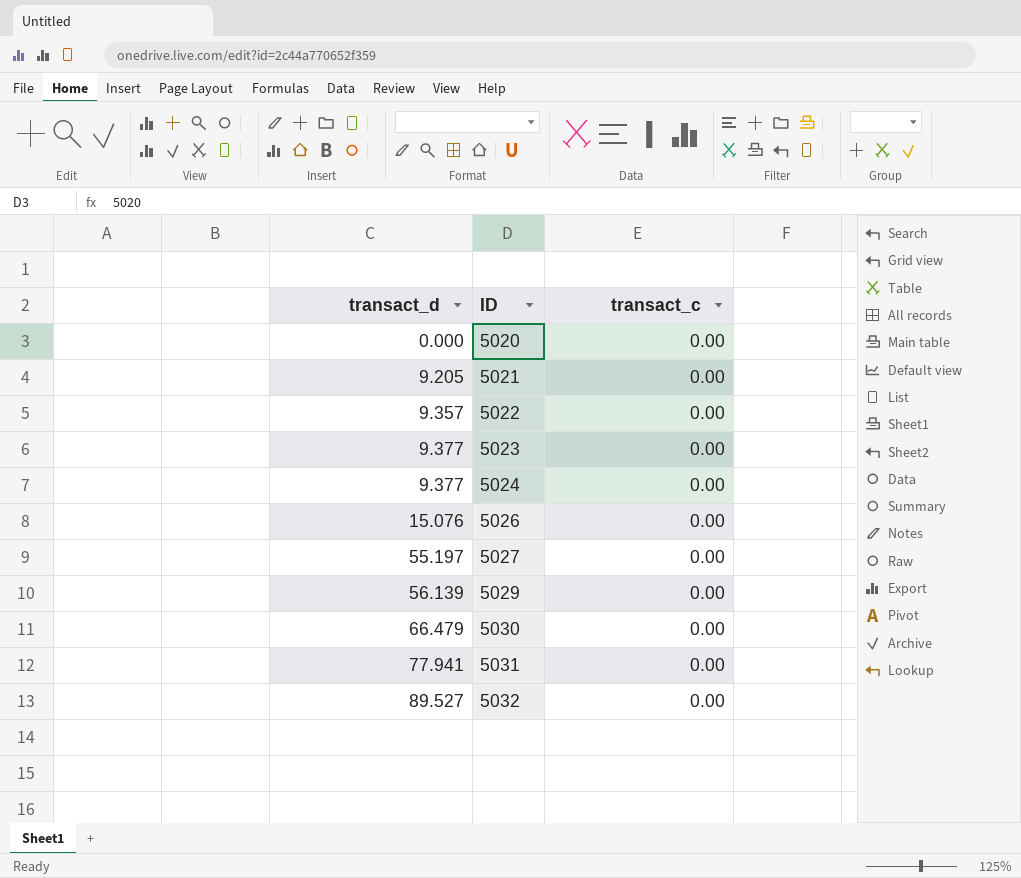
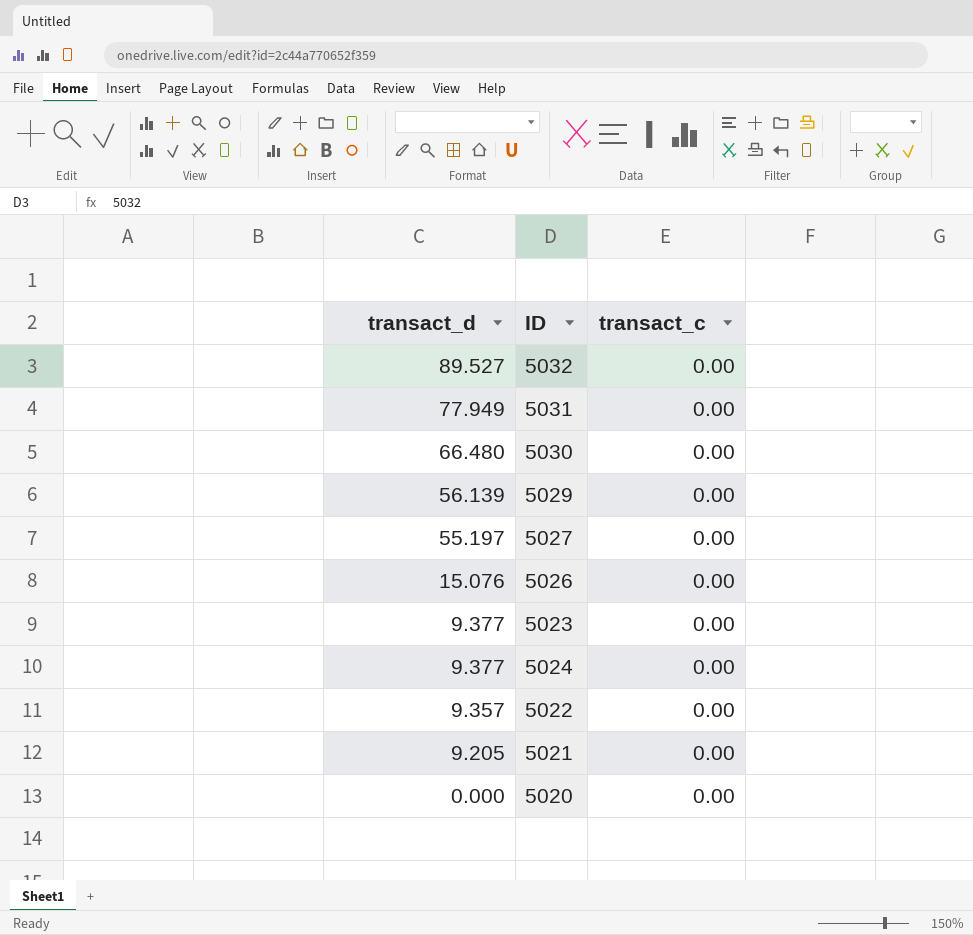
row order: transact_d ascending -> transact_d descending
5031 | transact_d: 77.941 -> 77.949
5030 | transact_d: 66.479 -> 66.480

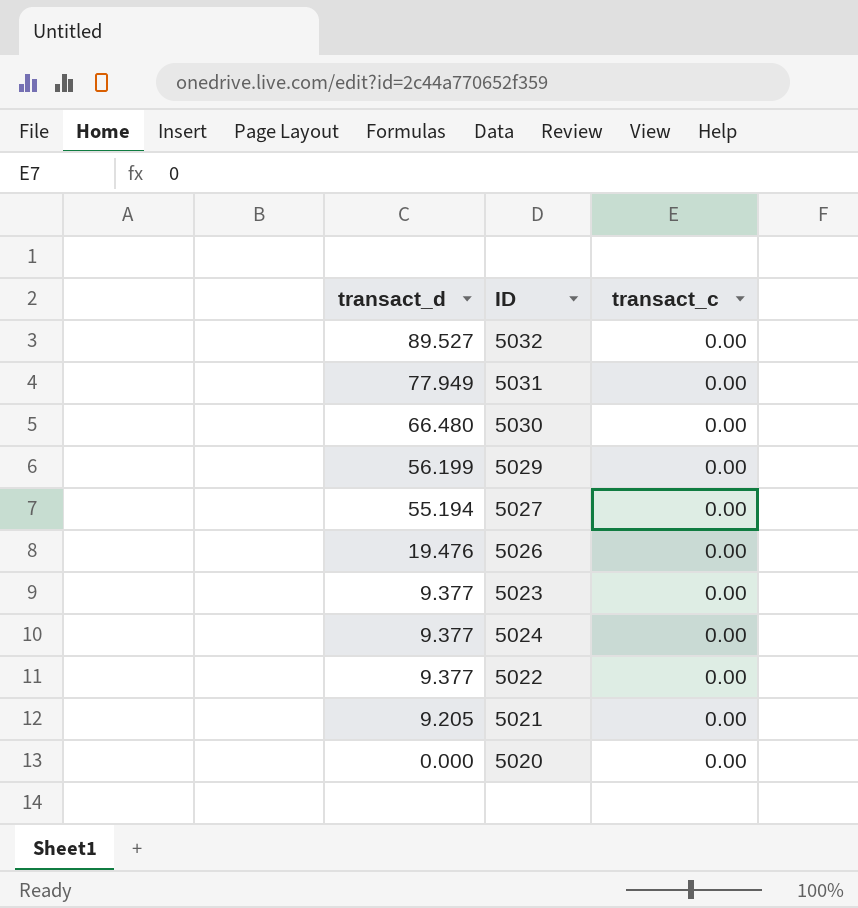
5029 | transact_d: 56.139 -> 56.199
5027 | transact_d: 55.197 -> 55.194
5026 | transact_d: 15.076 -> 19.476
5022 | transact_d: 9.357 -> 9.377

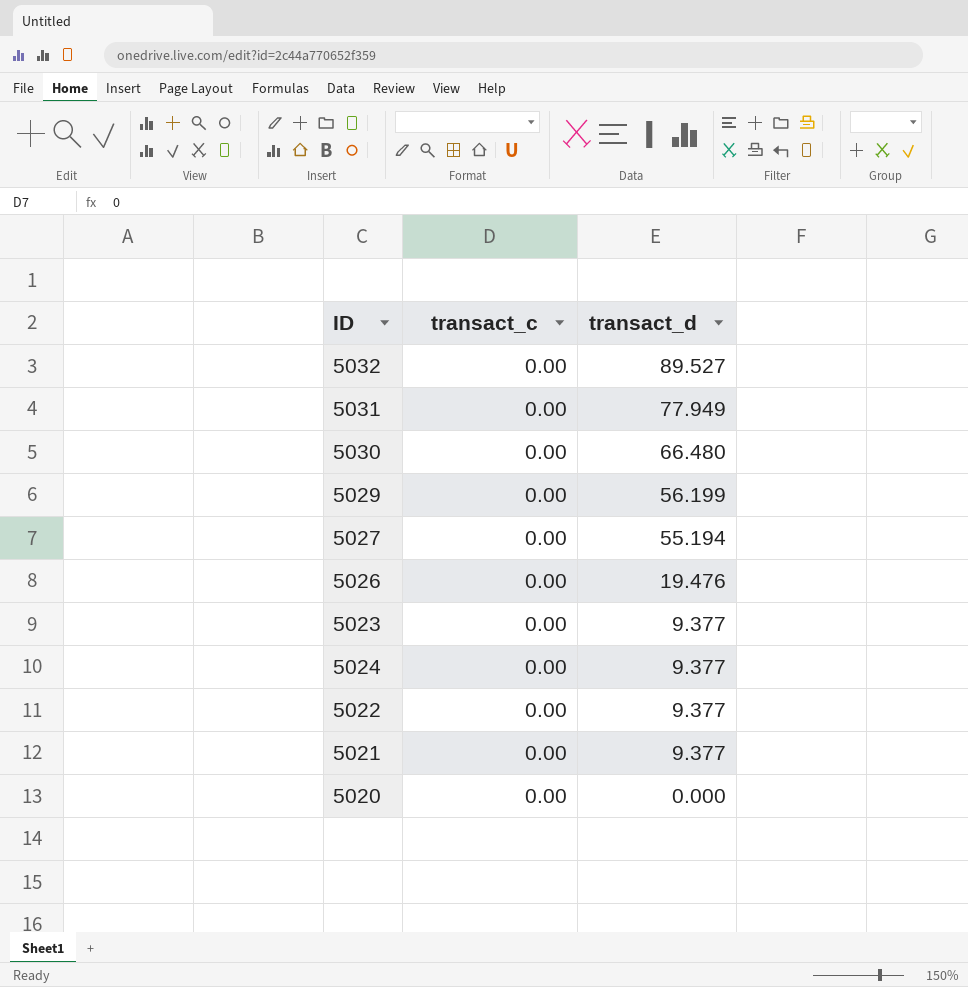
column transact_d | position: 1 -> 3
5021 | transact_d: 9.205 -> 9.377

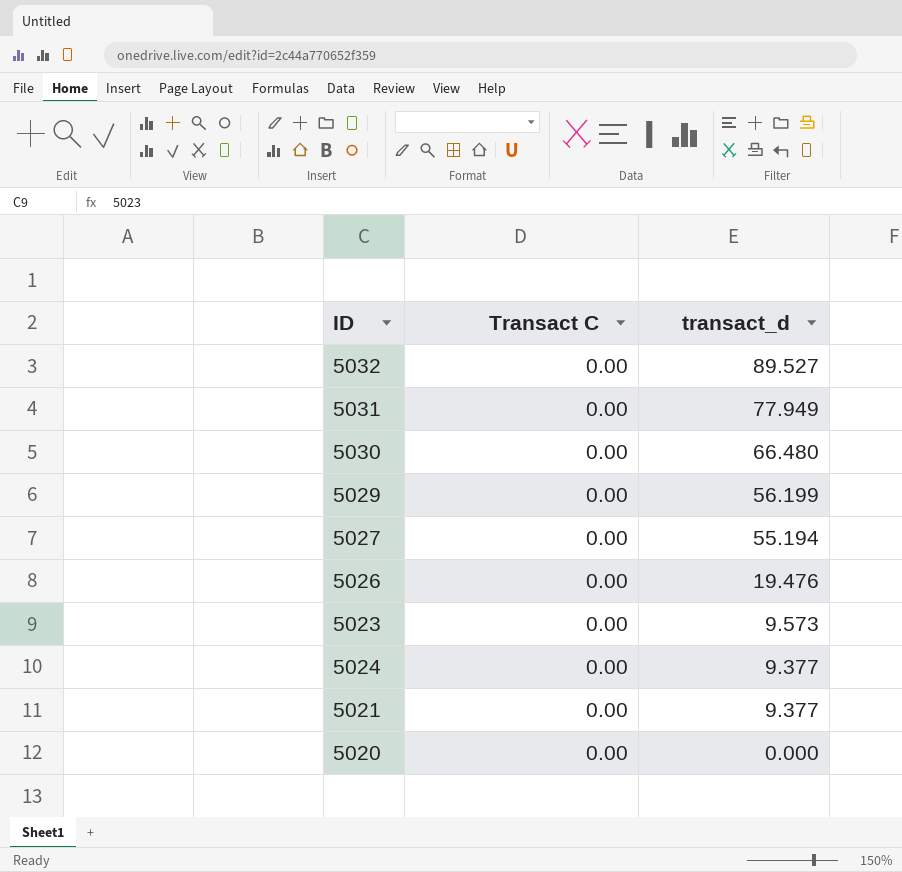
column name: transact_c -> Transact C
row 5022: 0.00 | 9.377 -> none
5023 | transact_d: 9.377 -> 9.573

